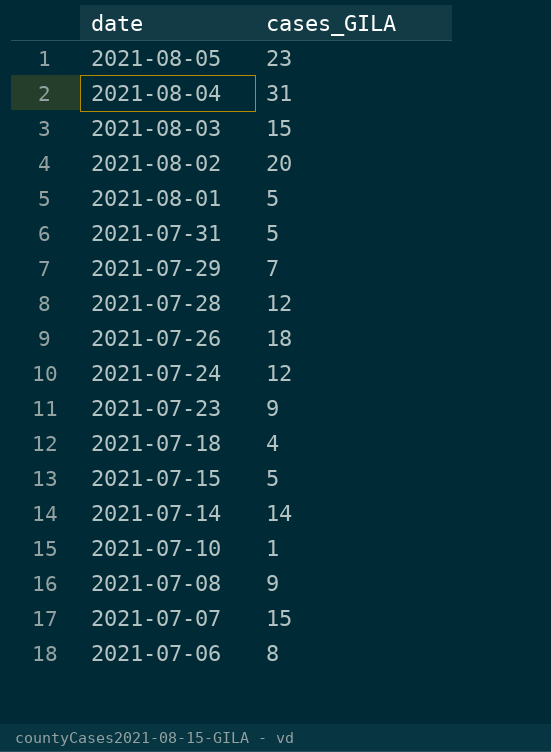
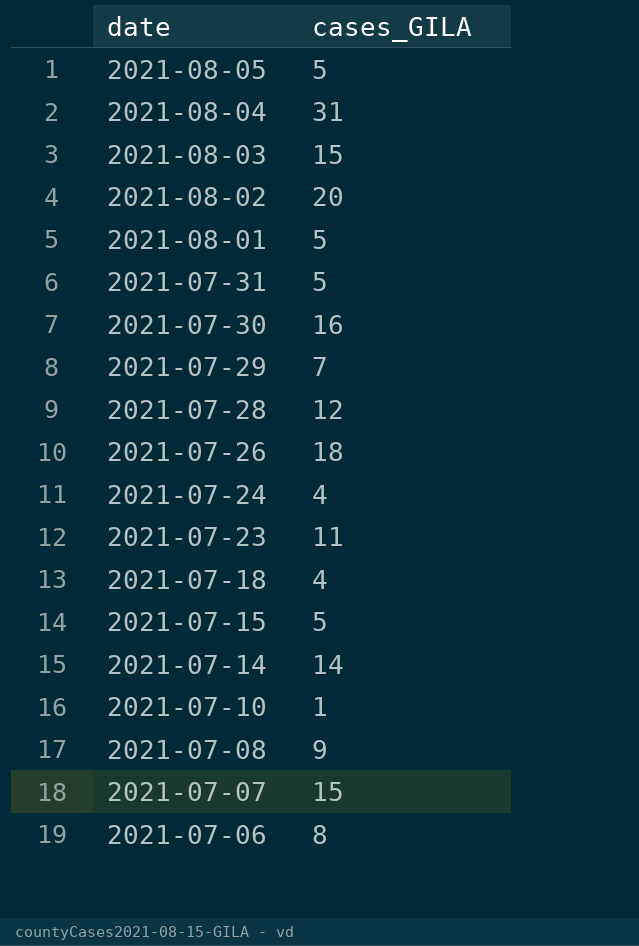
2021-08-05 | cases_GILA: 23 -> 5
row 2021-07-30: none -> 16
2021-07-24 | cases_GILA: 12 -> 4
2021-07-23 | cases_GILA: 9 -> 11

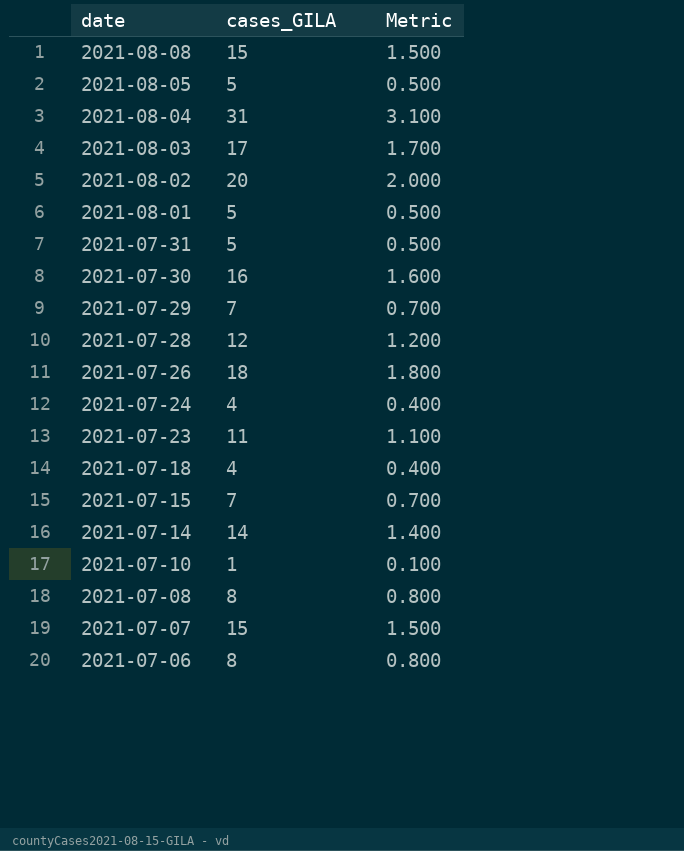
column Metric | formula: none -> [cases_GILA] * 0.1
row 2021-08-08: none -> 15 | 1.500
2021-08-03 | cases_GILA: 15 -> 17
2021-07-15 | cases_GILA: 5 -> 7
2021-07-08 | cases_GILA: 9 -> 8

